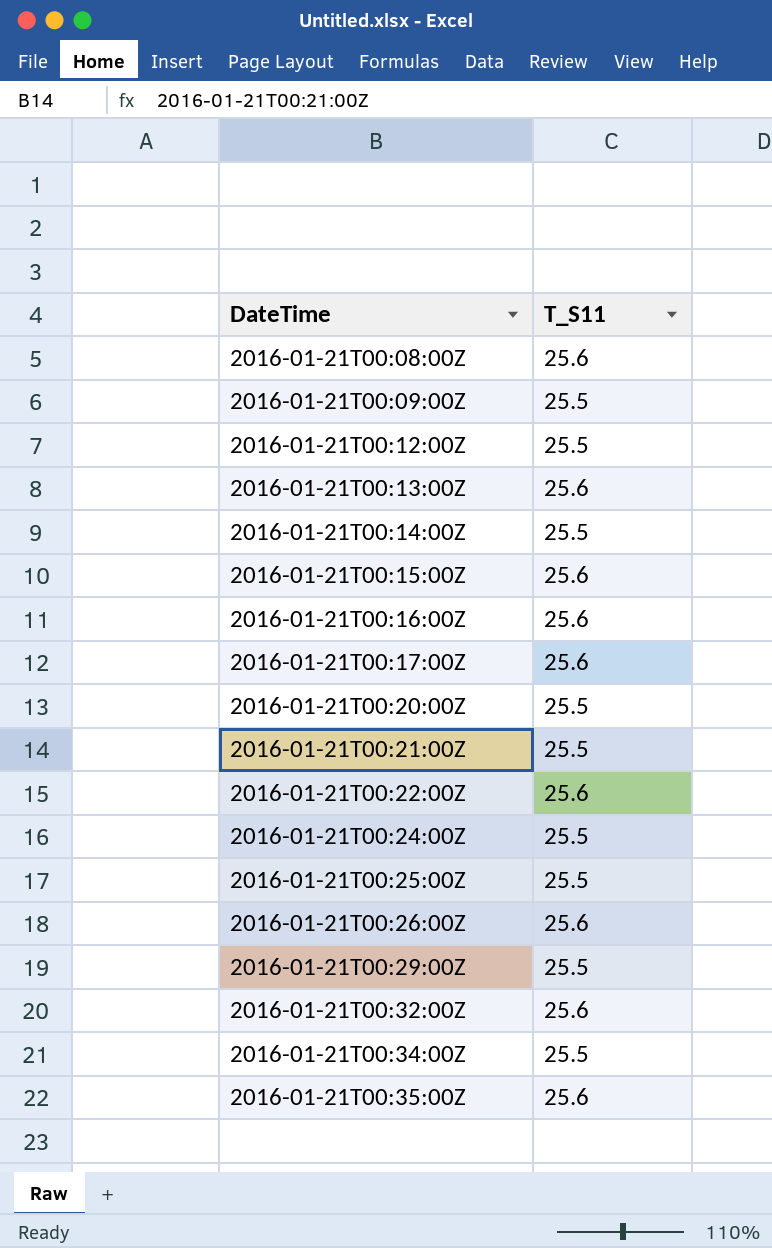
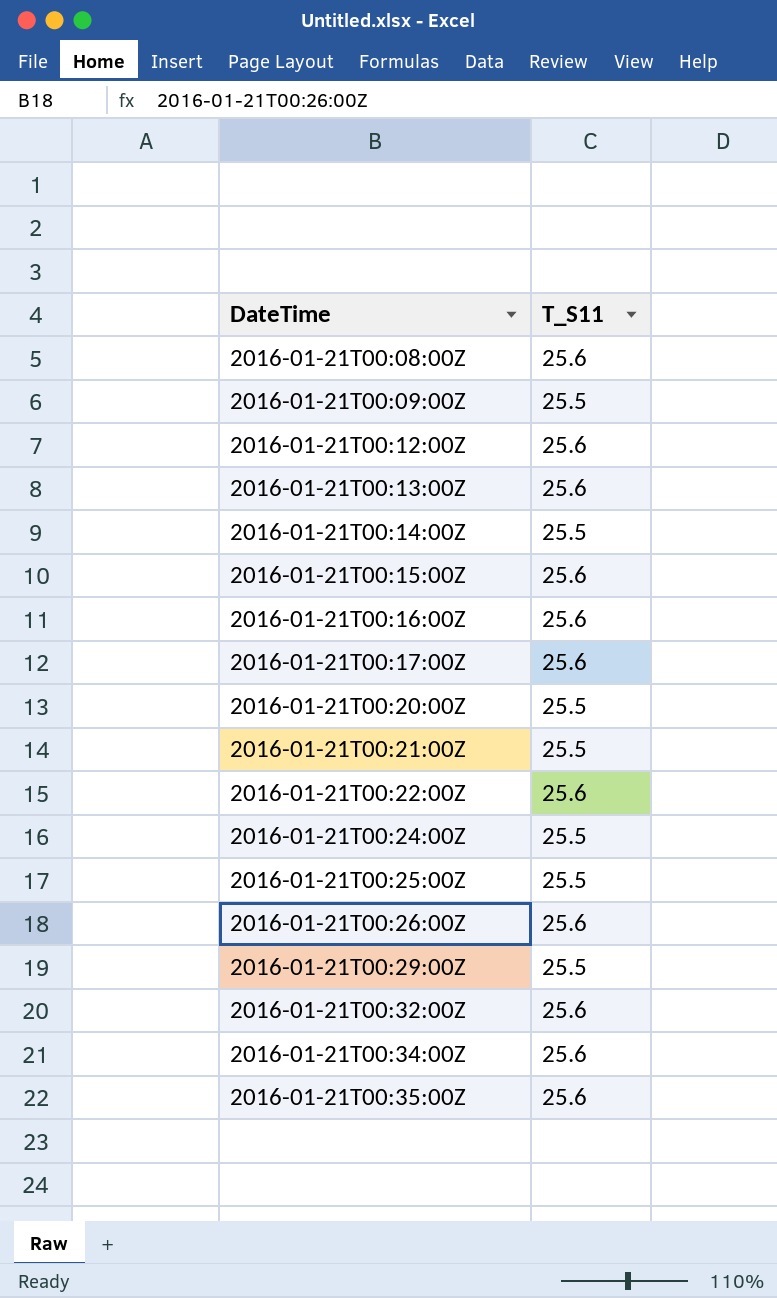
2016-01-21T00:12:00Z | T_S11: 25.5 -> 25.6
2016-01-21T00:34:00Z | T_S11: 25.5 -> 25.6

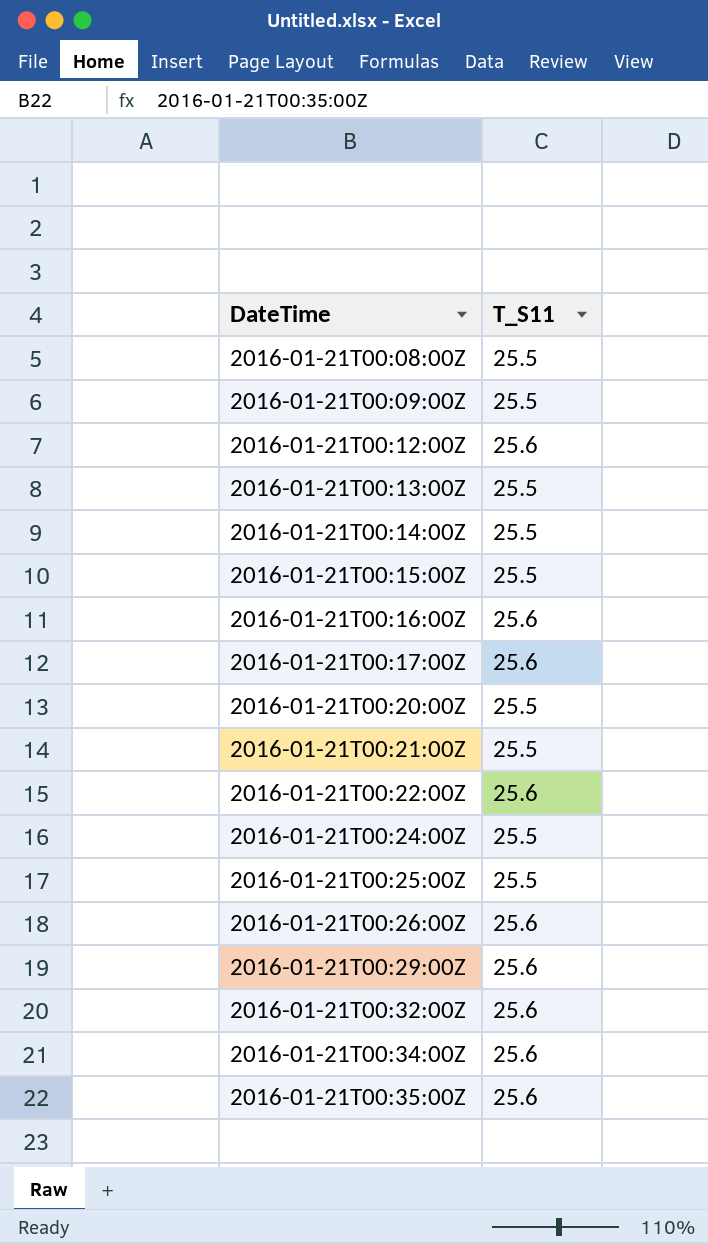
2016-01-21T00:08:00Z | T_S11: 25.6 -> 25.5
2016-01-21T00:13:00Z | T_S11: 25.6 -> 25.5
2016-01-21T00:15:00Z | T_S11: 25.6 -> 25.5
2016-01-21T00:29:00Z | T_S11: 25.5 -> 25.6

